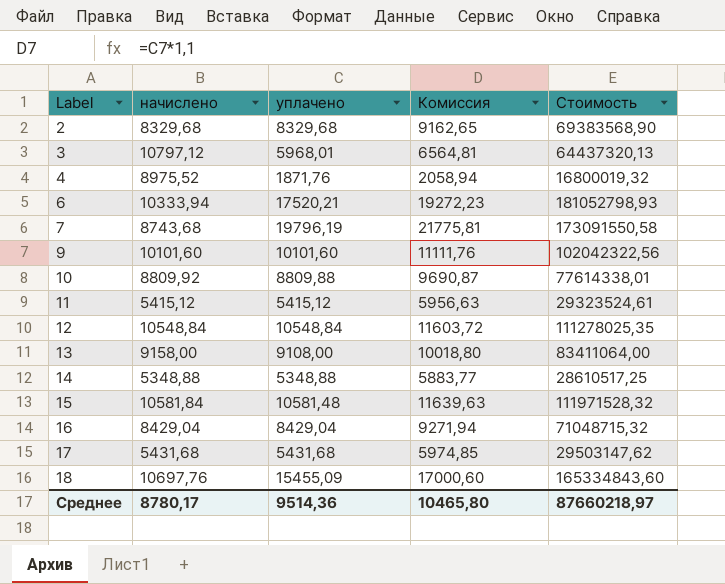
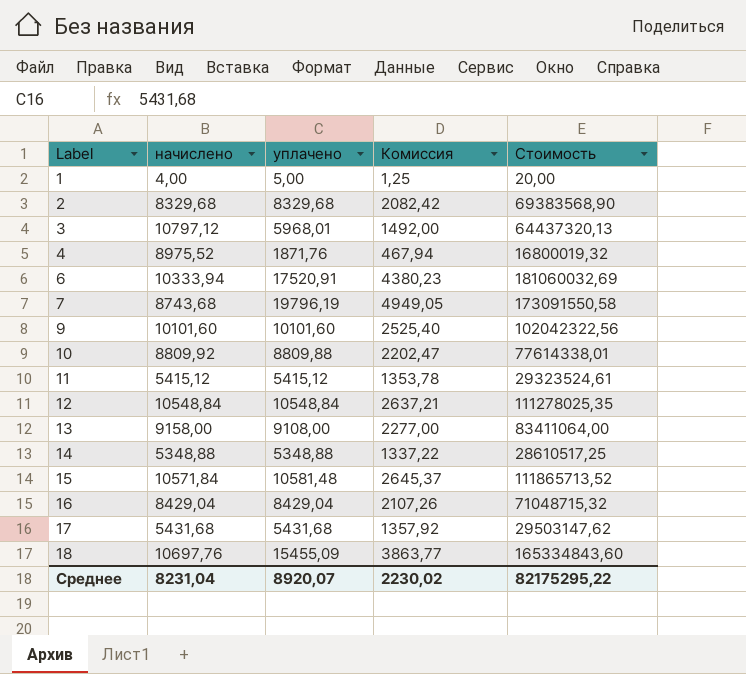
column Комиссия | formula: [уплачено] * 1,1 -> [уплачено] * 0,25
row 1: none -> 4,00 | 5,00 | 1,25 | 20,00
6 | уплачено: 17520,21 -> 17520,91
6 | Стоимость: 181052798,93 -> 181060032,69
15 | начислено: 10581,84 -> 10571,84
15 | Стоимость: 111971528,32 -> 111865713,52
Среднее | начислено: 8780,17 -> 8231,04
Среднее | уплачено: 9514,36 -> 8920,07
Среднее | Комиссия: 10465,80 -> 2230,02
Среднее | Стоимость: 87660218,97 -> 82175295,22

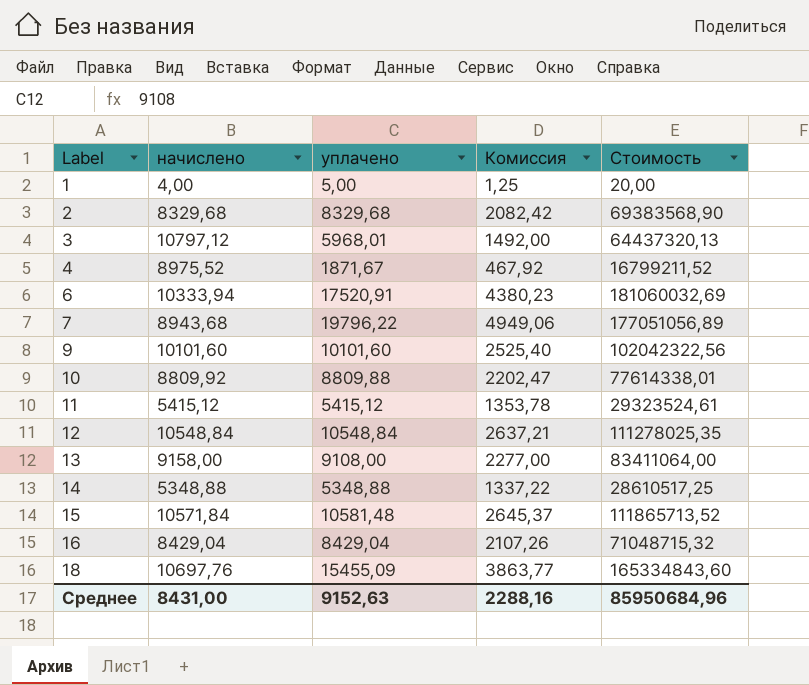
row 17: 5431,68 | 5431,68 | 1357,92 | 29503147,62 -> none
4 | уплачено: 1871,76 -> 1871,67
4 | Комиссия: 467,94 -> 467,92
4 | Стоимость: 16800019,32 -> 16799211,52
7 | начислено: 8743,68 -> 8943,68
7 | уплачено: 19796,19 -> 19796,22
7 | Комиссия: 4949,05 -> 4949,06
7 | Стоимость: 173091550,58 -> 177051056,89
Среднее | начислено: 8231,04 -> 8431,00
Среднее | уплачено: 8920,07 -> 9152,63
Среднее | Комиссия: 2230,02 -> 2288,16
Среднее | Стоимость: 82175295,22 -> 85950684,96

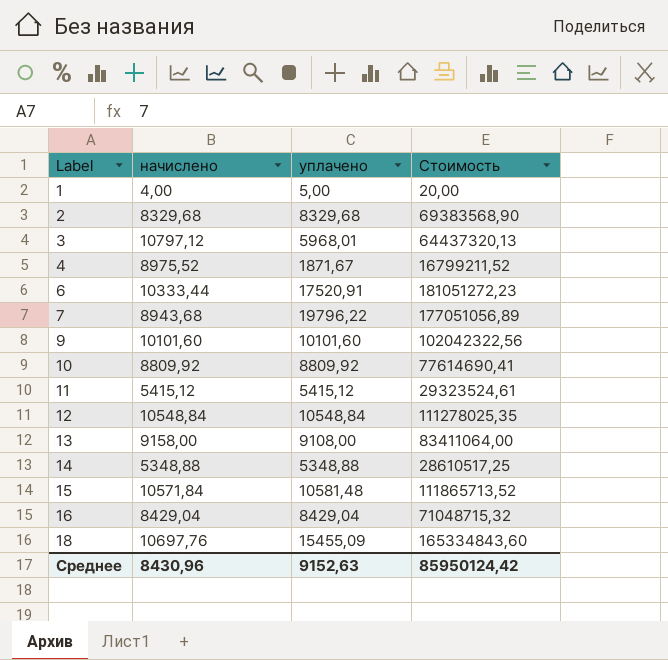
column Комиссия | formula: [уплачено] * 0,25 -> none
6 | начислено: 10333,94 -> 10333,44
6 | Стоимость: 181060032,69 -> 181051272,23
10 | уплачено: 8809,88 -> 8809,92
10 | Стоимость: 77614338,01 -> 77614690,41
Среднее | начислено: 8431,00 -> 8430,96
Среднее | Стоимость: 85950684,96 -> 85950124,42

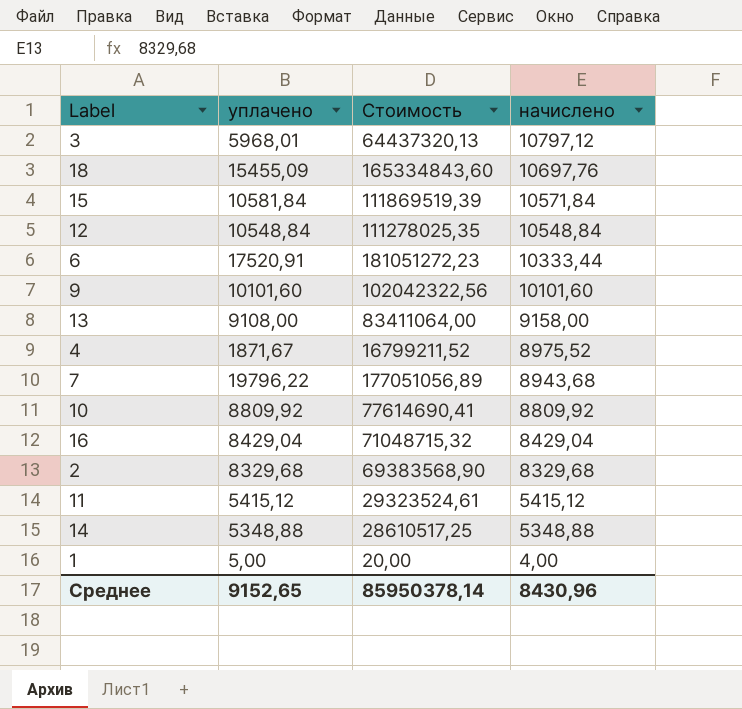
row order: Label ascending -> начислено descending
column начислено | position: 2 -> 4
15 | уплачено: 10581,48 -> 10581,84
15 | Стоимость: 111865713,52 -> 111869519,39
Среднее | уплачено: 9152,63 -> 9152,65
Среднее | Стоимость: 85950124,42 -> 85950378,14

